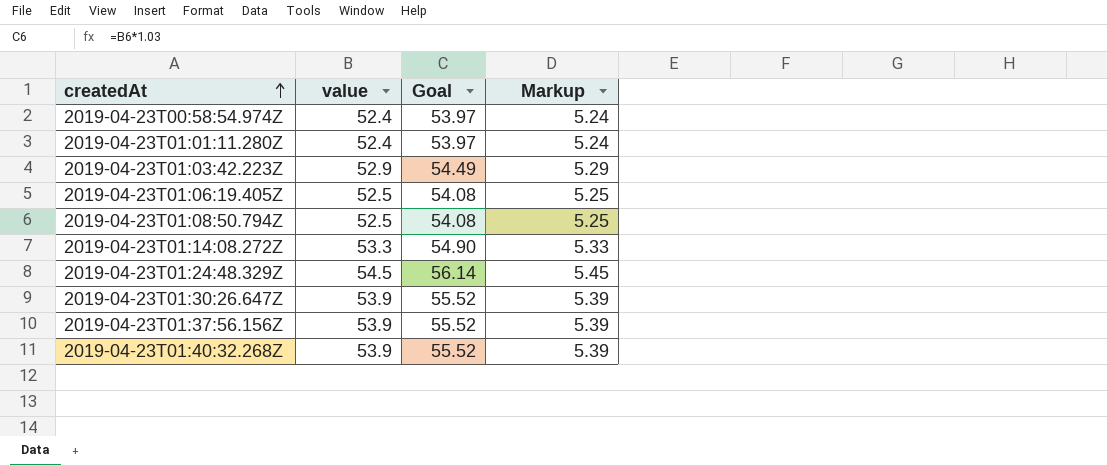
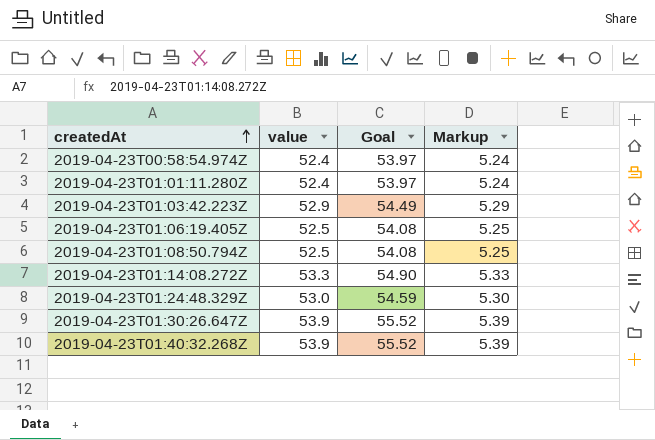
row 2019-04-23T01:37:56.156Z: 53.9 | 55.52 | 5.39 -> none
2019-04-23T01:24:48.329Z | value: 54.5 -> 53.0
2019-04-23T01:24:48.329Z | Goal: 56.14 -> 54.59
2019-04-23T01:24:48.329Z | Markup: 5.45 -> 5.30

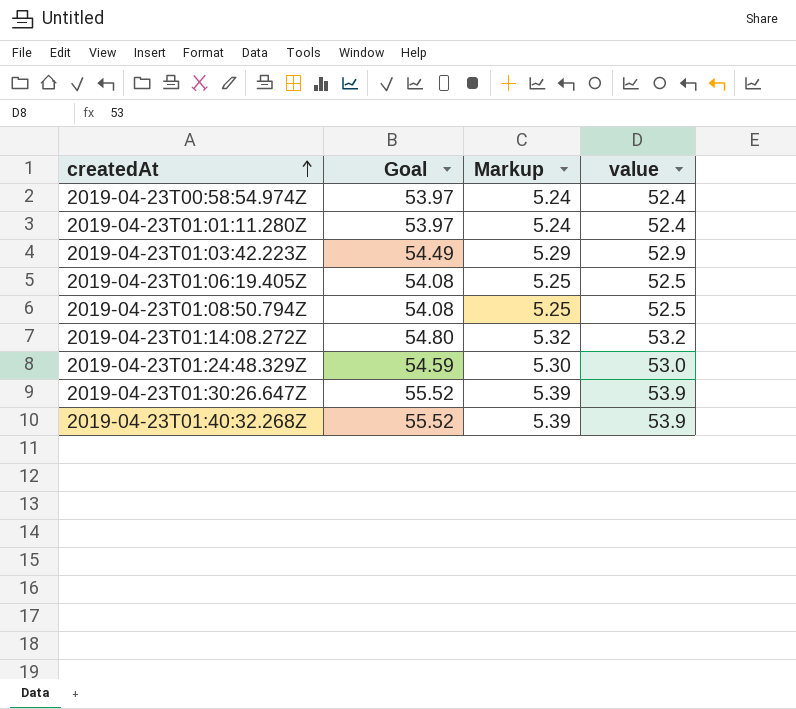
column value | position: 2 -> 4
2019-04-23T01:14:08.272Z | Goal: 54.90 -> 54.80
2019-04-23T01:14:08.272Z | Markup: 5.33 -> 5.32
2019-04-23T01:14:08.272Z | value: 53.3 -> 53.2

